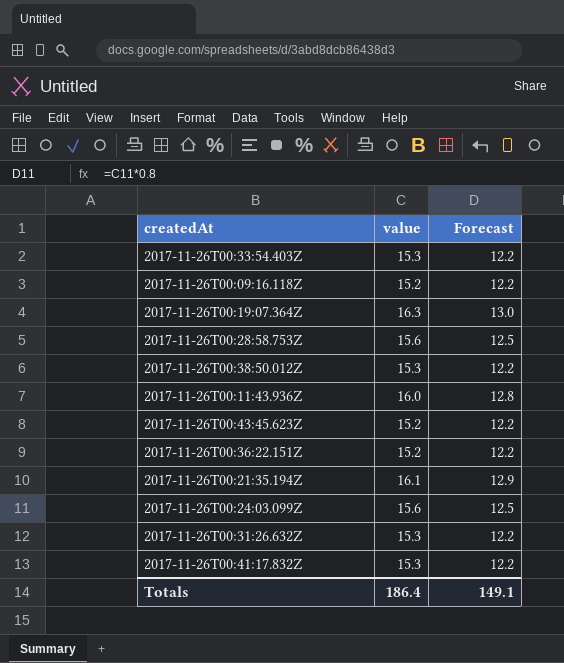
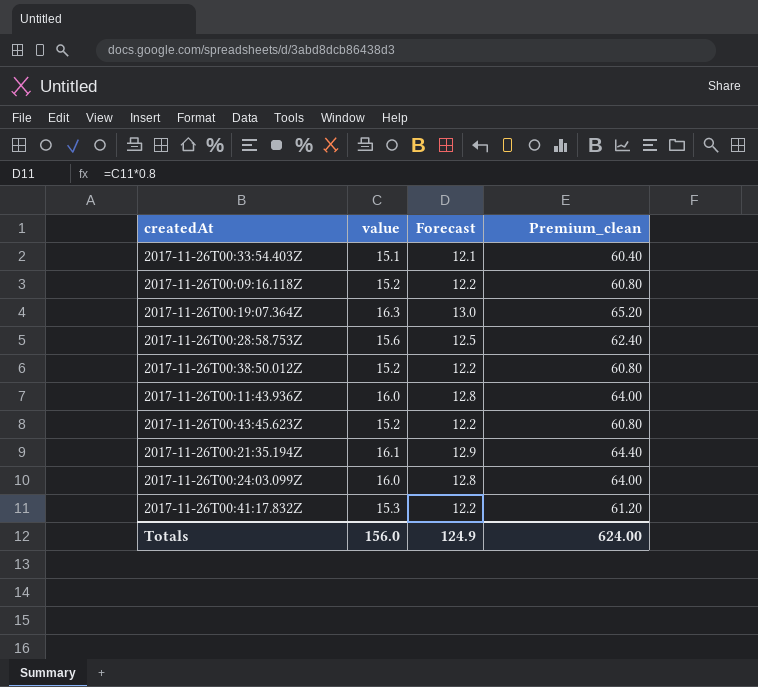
column Premium_clean | formula: none -> [value] * 4
row 2017-11-26T00:36:22.151Z: 15.2 | 12.2 -> none
row 2017-11-26T00:31:26.632Z: 15.3 | 12.2 -> none
2017-11-26T00:33:54.403Z | value: 15.3 -> 15.1
2017-11-26T00:33:54.403Z | Forecast: 12.2 -> 12.1
2017-11-26T00:38:50.012Z | value: 15.3 -> 15.2
2017-11-26T00:24:03.099Z | value: 15.6 -> 16.0
2017-11-26T00:24:03.099Z | Forecast: 12.5 -> 12.8
Totals | value: 186.4 -> 156.0
Totals | Forecast: 149.1 -> 124.9

